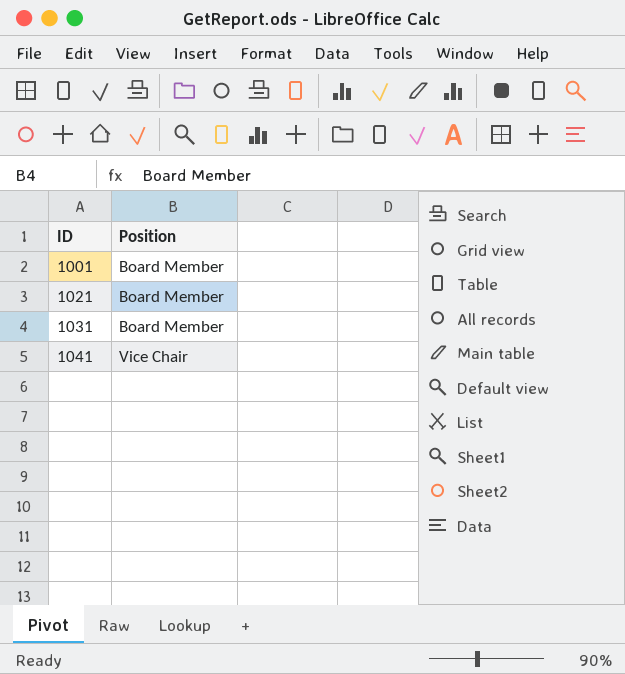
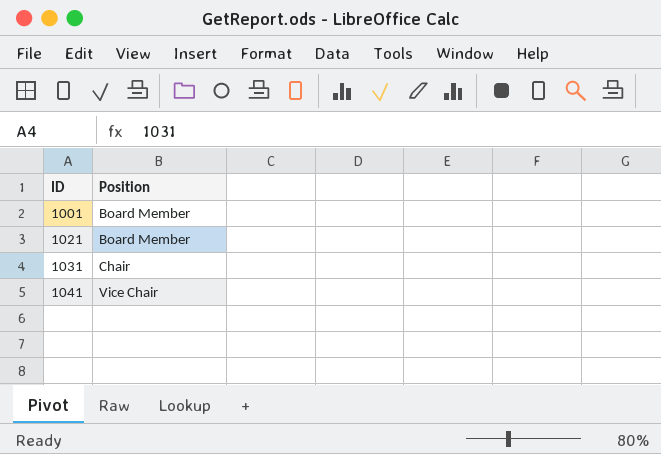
1031 | Position: Board Member -> Chair

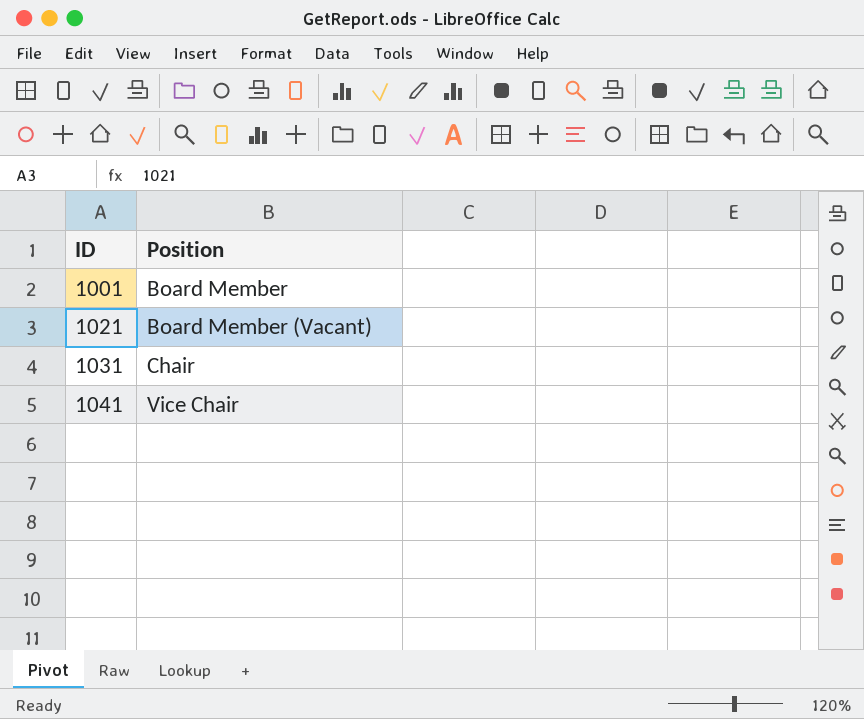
1021 | Position: Board Member -> Board Member (Vacant)

